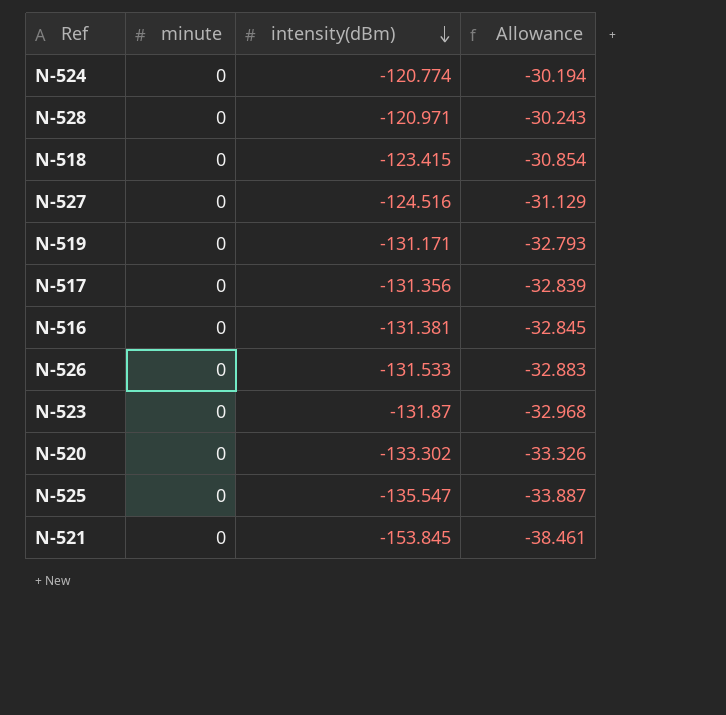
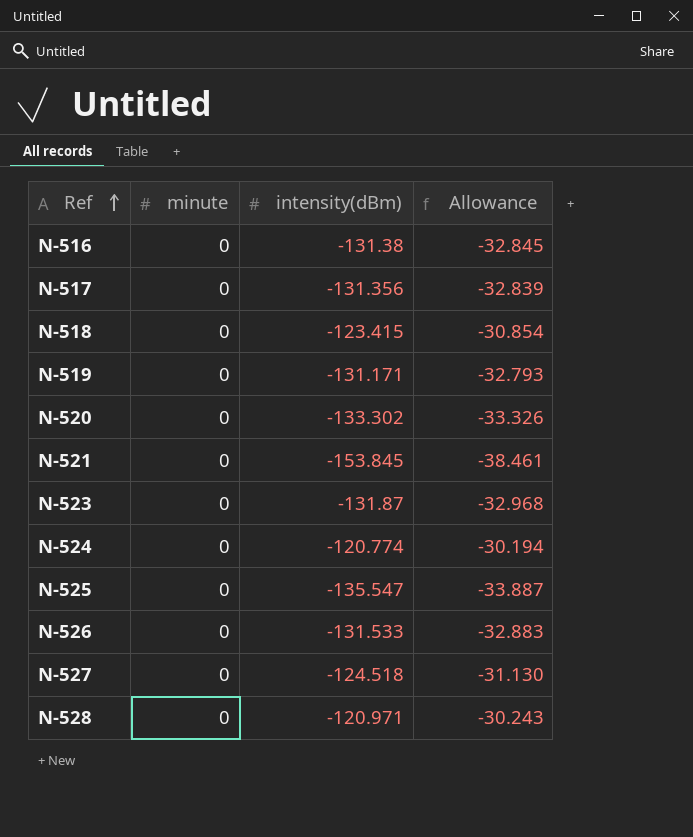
row order: intensity(dBm) descending -> Ref ascending
N-516 | intensity(dBm): -131.381 -> -131.38
N-527 | intensity(dBm): -124.516 -> -124.518
N-527 | Allowance: -31.129 -> -31.130

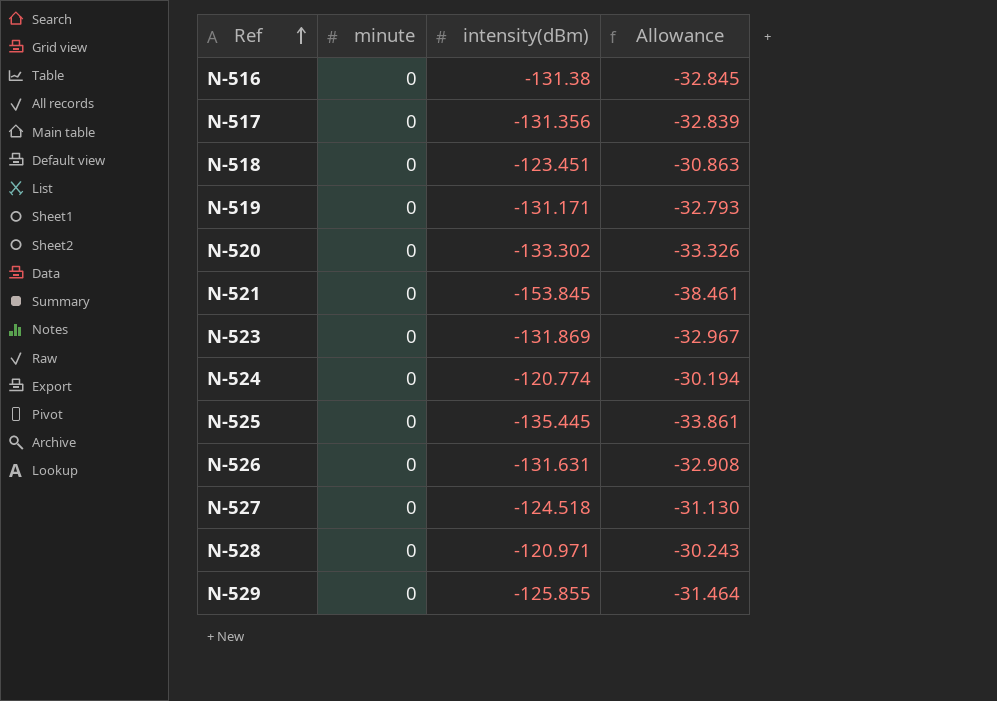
N-518 | intensity(dBm): -123.415 -> -123.451
N-518 | Allowance: -30.854 -> -30.863
N-523 | intensity(dBm): -131.87 -> -131.869
N-523 | Allowance: -32.968 -> -32.967
N-525 | intensity(dBm): -135.547 -> -135.445
N-525 | Allowance: -33.887 -> -33.861
N-526 | intensity(dBm): -131.533 -> -131.631
N-526 | Allowance: -32.883 -> -32.908
row N-529: none -> 0 | -125.855 | -31.464

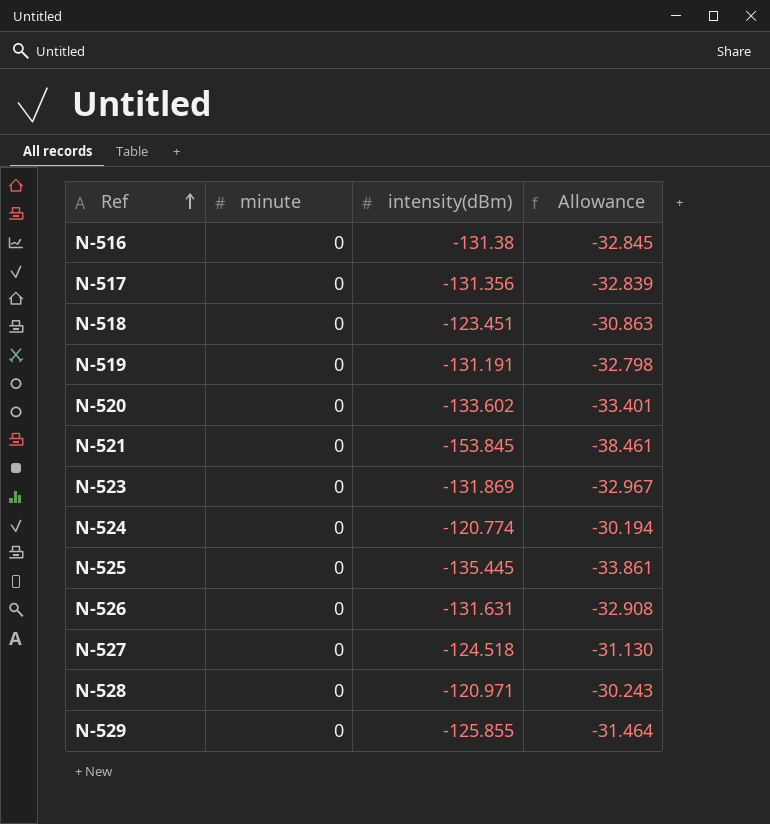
N-519 | intensity(dBm): -131.171 -> -131.191
N-519 | Allowance: -32.793 -> -32.798
N-520 | intensity(dBm): -133.302 -> -133.602
N-520 | Allowance: -33.326 -> -33.401

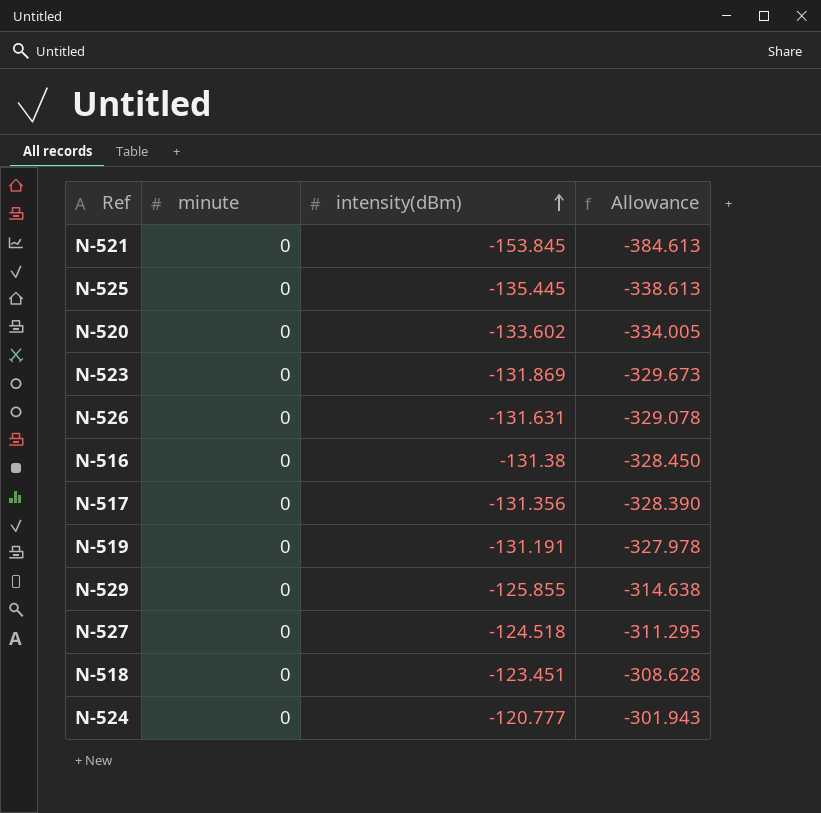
row order: Ref ascending -> intensity(dBm) ascending
column Allowance | formula: [intensity(dBm)] * 0.25 -> [intensity(dBm)] * 2.5
row N-528: 0 | -120.971 | -30.243 -> none
N-524 | intensity(dBm): -120.774 -> -120.777

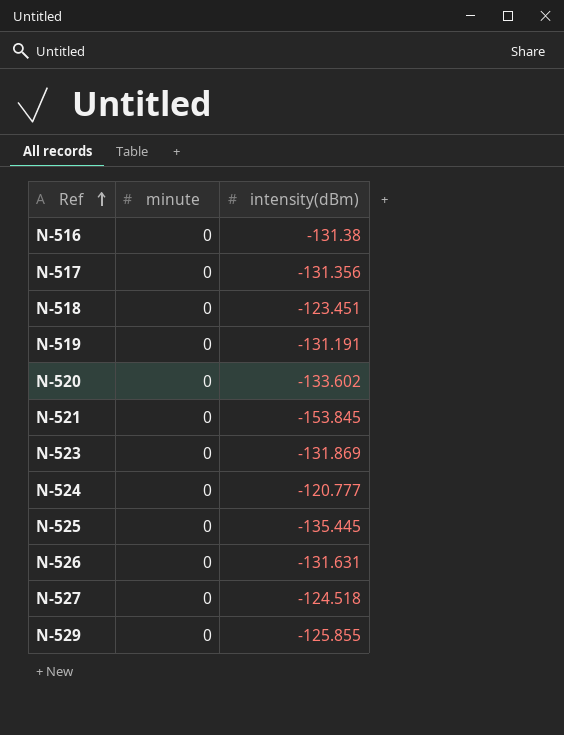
row order: intensity(dBm) ascending -> Ref ascending
column Allowance | formula: [intensity(dBm)] * 2.5 -> none

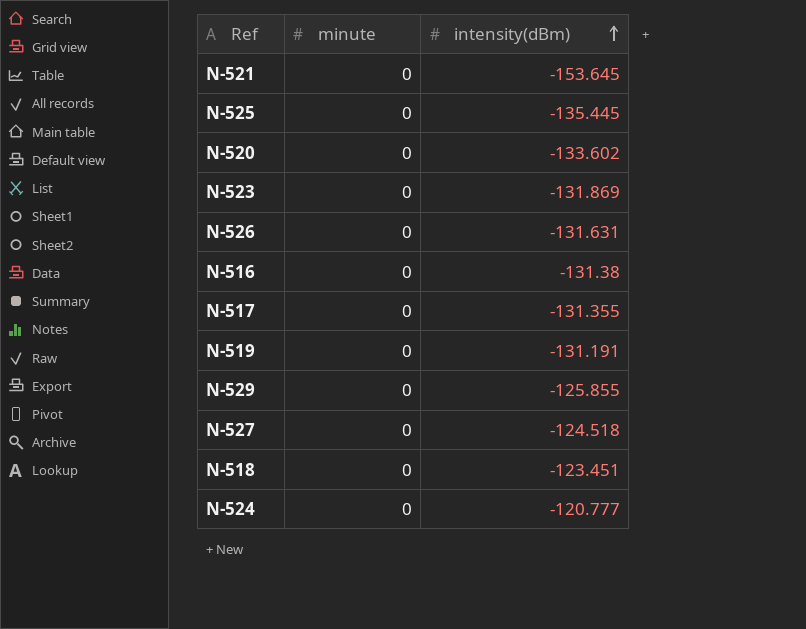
row order: Ref ascending -> intensity(dBm) ascending
N-521 | intensity(dBm): -153.845 -> -153.645
N-517 | intensity(dBm): -131.356 -> -131.355

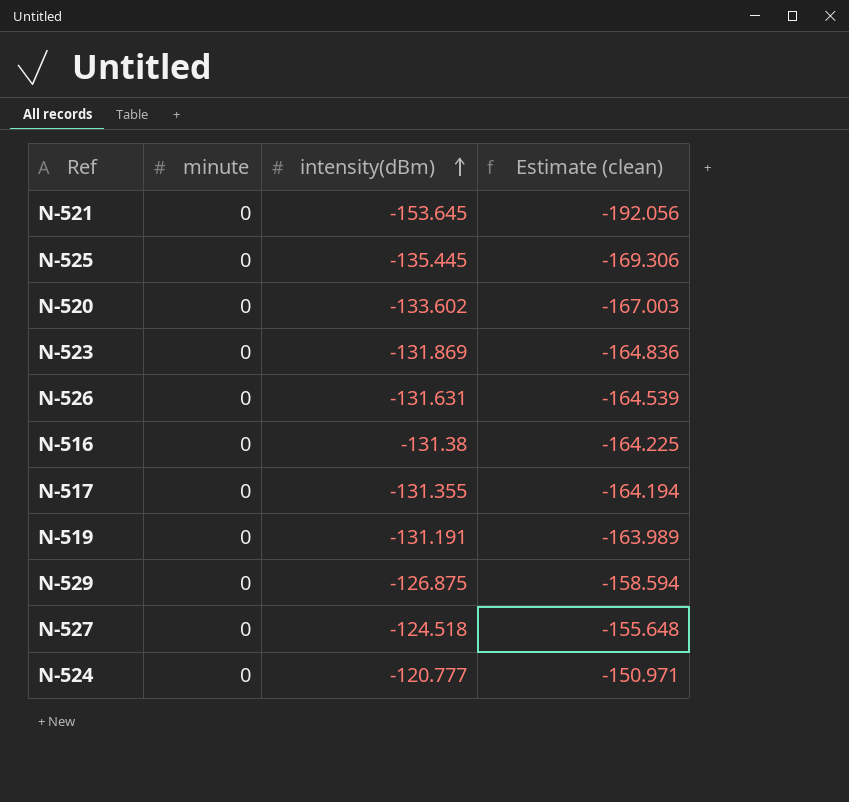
column Estimate (clean) | formula: none -> [intensity(dBm)] * 1.25
row N-518: 0 | -123.451 -> none
N-529 | intensity(dBm): -125.855 -> -126.875

